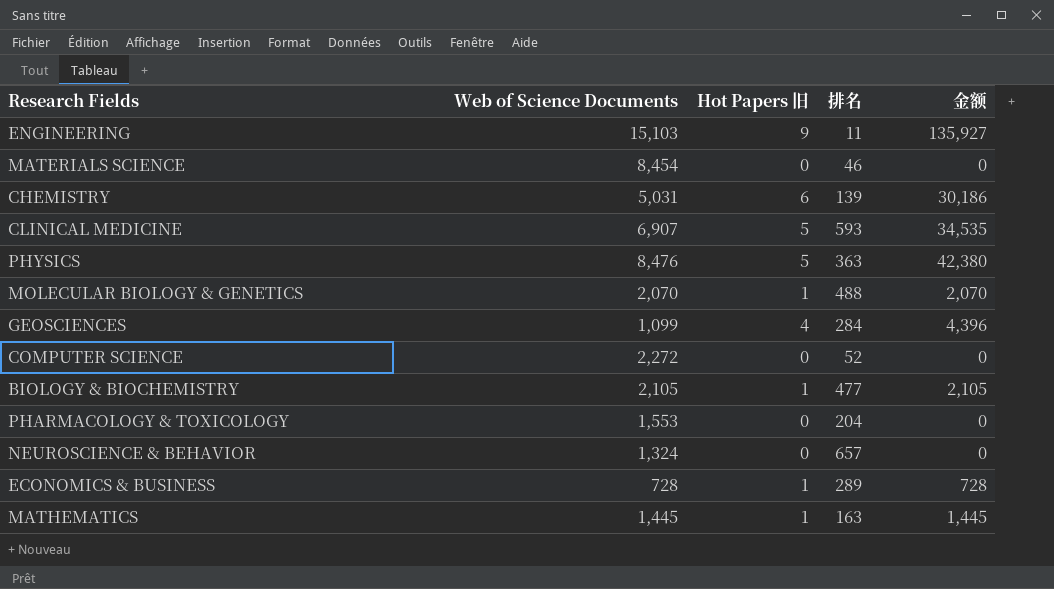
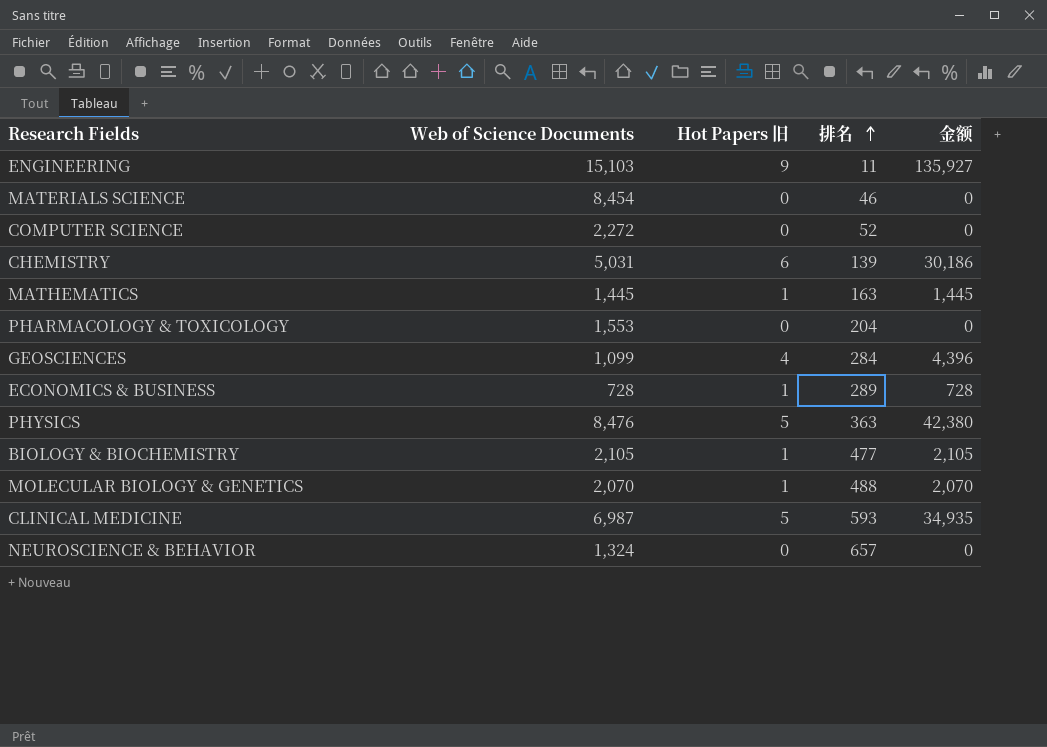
row order: none -> 排名 ascending
CLINICAL MEDICINE | Web of Science Documents: 6,907 -> 6,987
CLINICAL MEDICINE | 金额: 34,535 -> 34,935

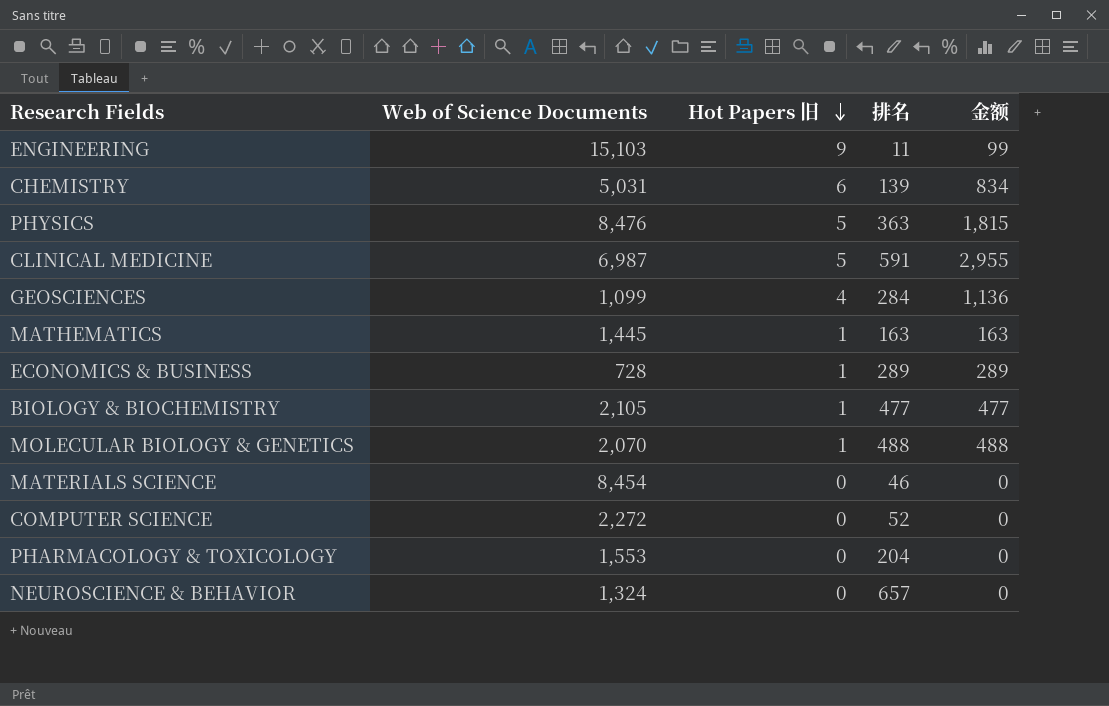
row order: 排名 ascending -> Hot Papers 旧 descending
column 金额 | formula: [Web of Science Documents] * [Hot Papers 旧] -> [Hot Papers 旧] * [排名]
CLINICAL MEDICINE | 排名: 593 -> 591

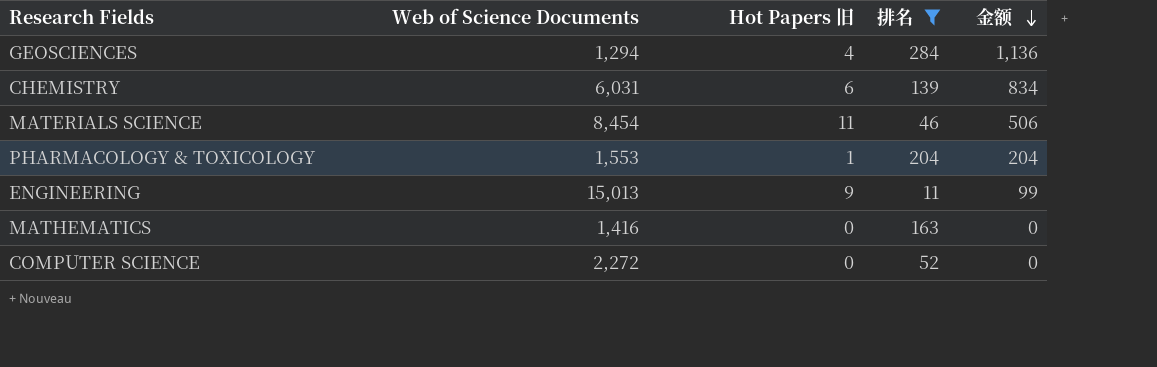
filter: none -> 排名 <= 284
row order: Hot Papers 旧 descending -> 金额 descending
GEOSCIENCES | Web of Science Documents: 1,099 -> 1,294
CHEMISTRY | Web of Science Documents: 5,031 -> 6,031
MATERIALS SCIENCE | Hot Papers 旧: 0 -> 11
MATERIALS SCIENCE | 金额: 0 -> 506
PHARMACOLOGY & TOXICOLOGY | Hot Papers 旧: 0 -> 1
PHARMACOLOGY & TOXICOLOGY | 金额: 0 -> 204
ENGINEERING | Web of Science Documents: 15,103 -> 15,013
MATHEMATICS | Web of Science Documents: 1,445 -> 1,416
MATHEMATICS | Hot Papers 旧: 1 -> 0
MATHEMATICS | 金额: 163 -> 0

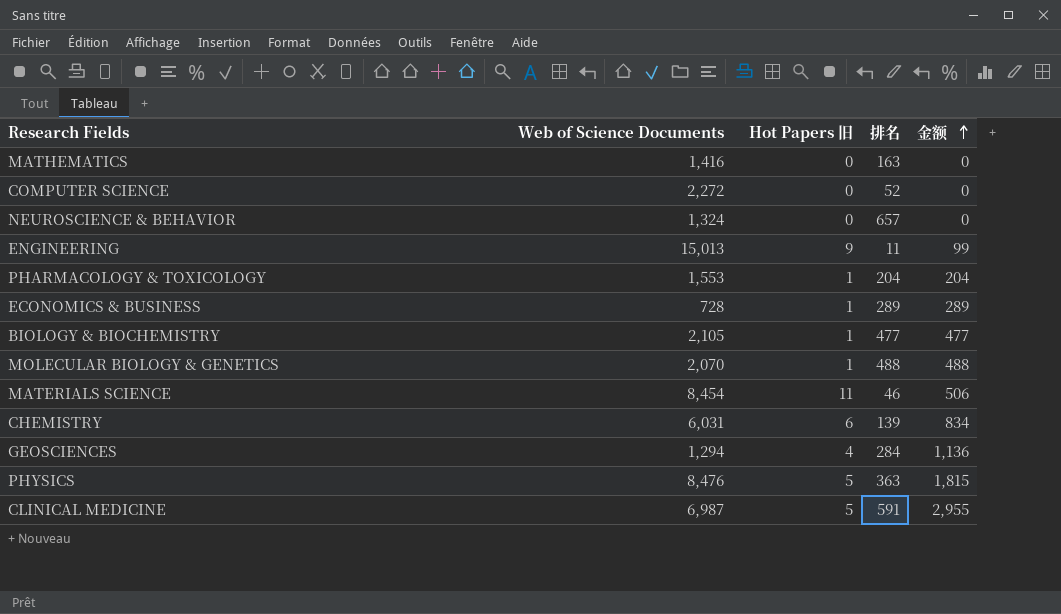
filter: 排名 <= 284 -> none
row order: 金额 descending -> 金额 ascending

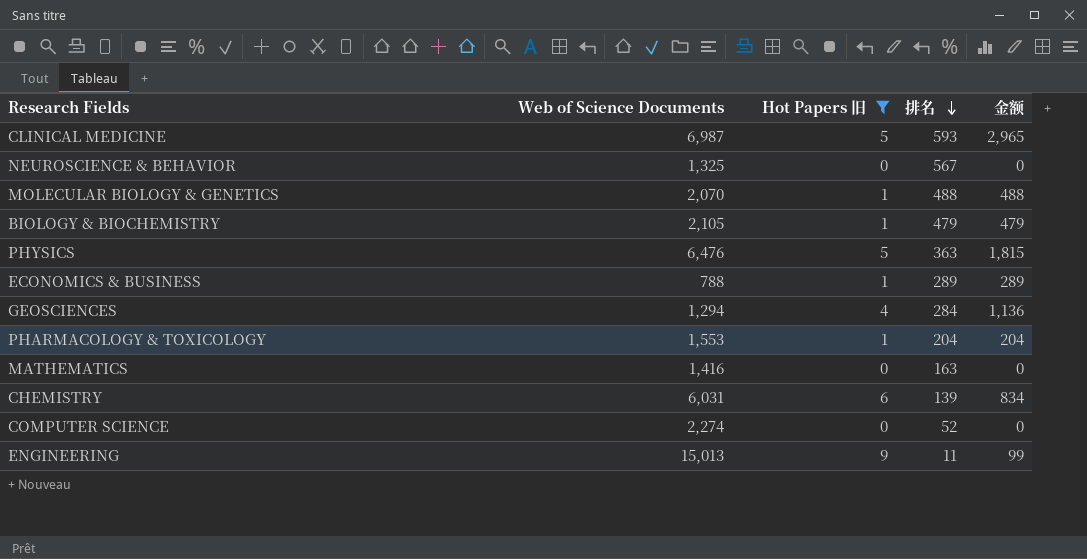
filter: none -> Hot Papers 旧 != 11
row order: 金额 ascending -> 排名 descending
CLINICAL MEDICINE | 排名: 591 -> 593
CLINICAL MEDICINE | 金额: 2,955 -> 2,965
NEUROSCIENCE & BEHAVIOR | Web of Science Documents: 1,324 -> 1,325
NEUROSCIENCE & BEHAVIOR | 排名: 657 -> 567
BIOLOGY & BIOCHEMISTRY | 排名: 477 -> 479
BIOLOGY & BIOCHEMISTRY | 金额: 477 -> 479
PHYSICS | Web of Science Documents: 8,476 -> 6,476
ECONOMICS & BUSINESS | Web of Science Documents: 728 -> 788
COMPUTER SCIENCE | Web of Science Documents: 2,272 -> 2,274

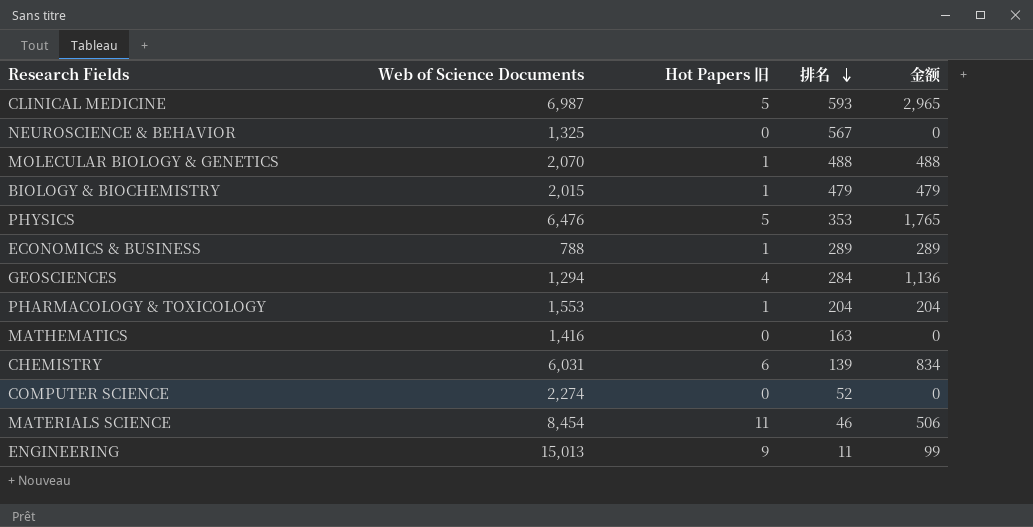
filter: Hot Papers 旧 != 11 -> none
BIOLOGY & BIOCHEMISTRY | Web of Science Documents: 2,105 -> 2,015
PHYSICS | 排名: 363 -> 353
PHYSICS | 金额: 1,815 -> 1,765

